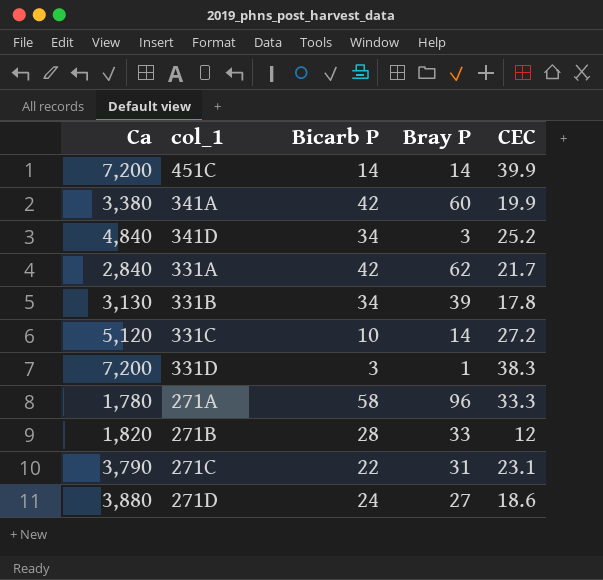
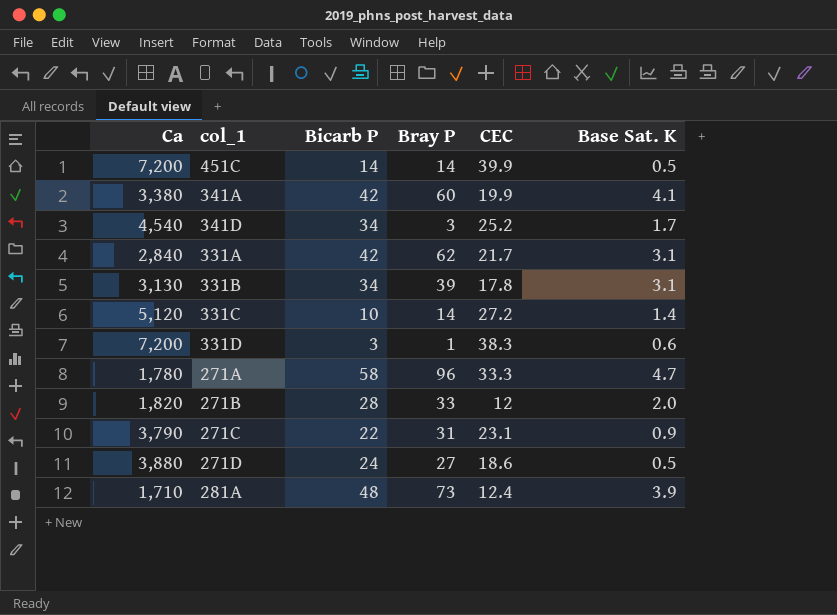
column Base Sat. K | position: none -> 6
341D | Ca: 4,840 -> 4,540
row 281A: none -> 1,710 | 48 | 73 | 12.4 | 3.9

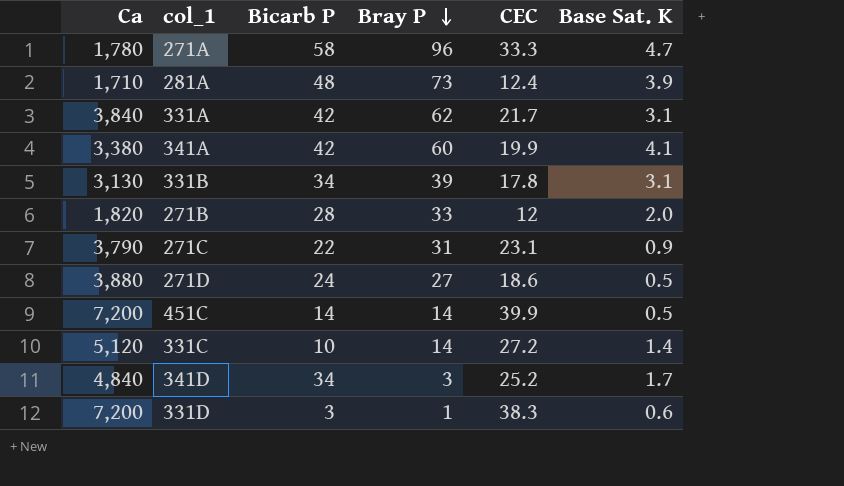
row order: none -> Bray P descending
331A | Ca: 2,840 -> 3,840
341D | Ca: 4,540 -> 4,840

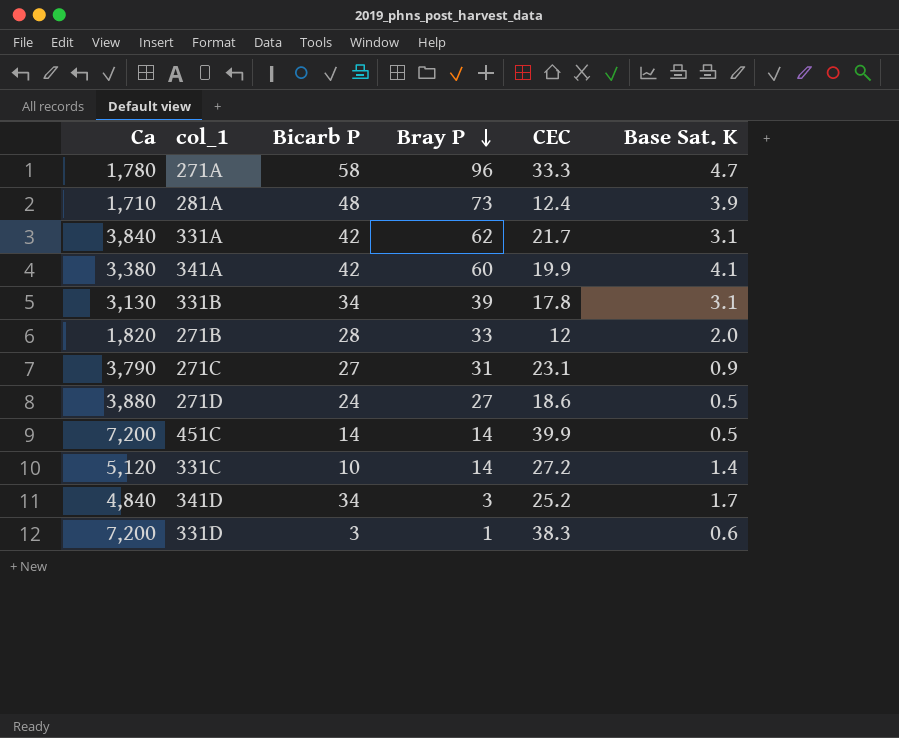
271C | Bicarb P: 22 -> 27

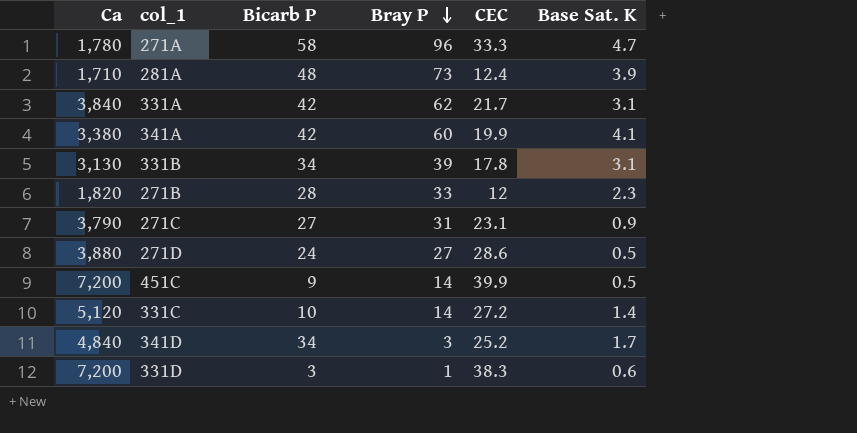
271B | Base Sat. K: 2.0 -> 2.3
271D | CEC: 18.6 -> 28.6
451C | Bicarb P: 14 -> 9

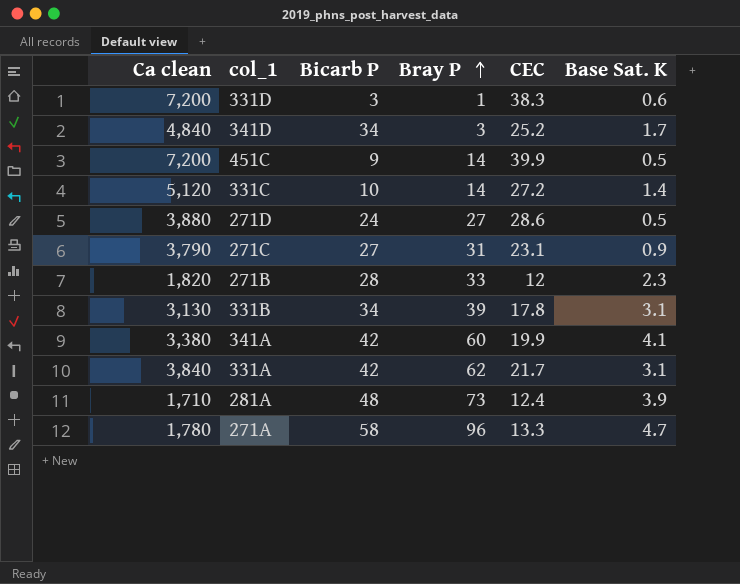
row order: Bray P descending -> Bray P ascending
column name: Ca -> Ca clean
271A | CEC: 33.3 -> 13.3

